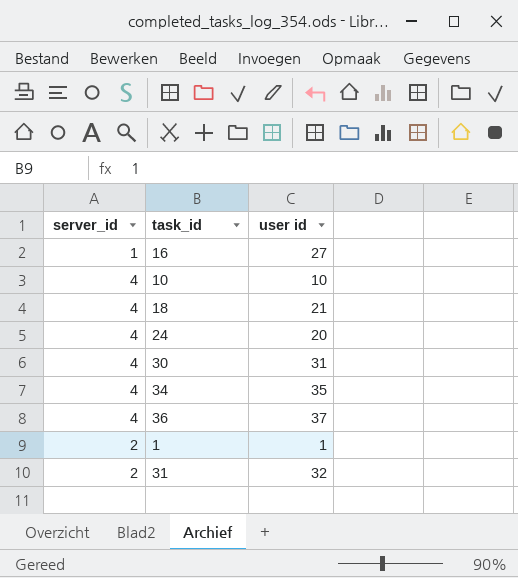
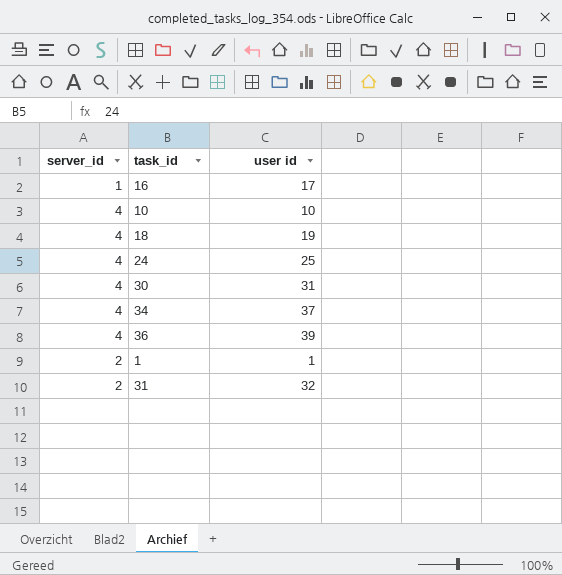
16 | user id: 27 -> 17
18 | user id: 21 -> 19
24 | user id: 20 -> 25
34 | user id: 35 -> 37
36 | user id: 37 -> 39

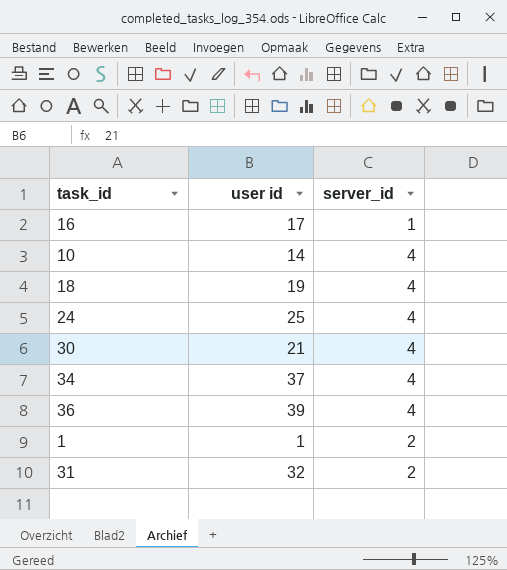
column server_id | position: 1 -> 3
10 | user id: 10 -> 14
30 | user id: 31 -> 21

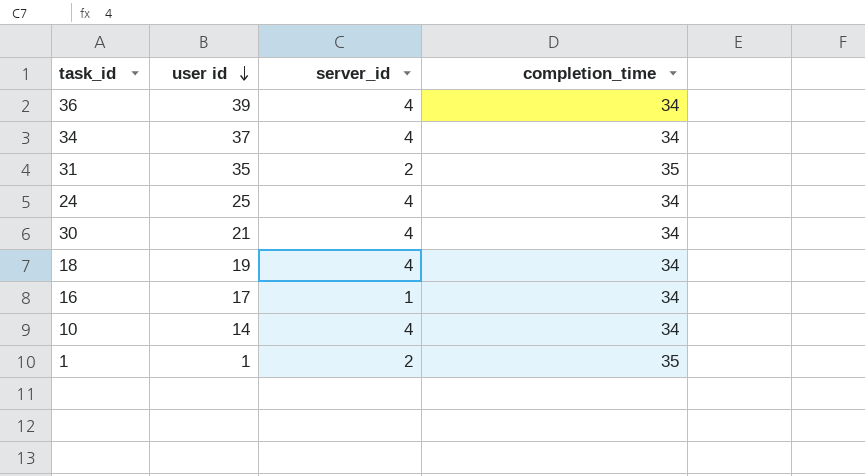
row order: none -> user id descending
column completion_time | position: none -> 4
31 | user id: 32 -> 35

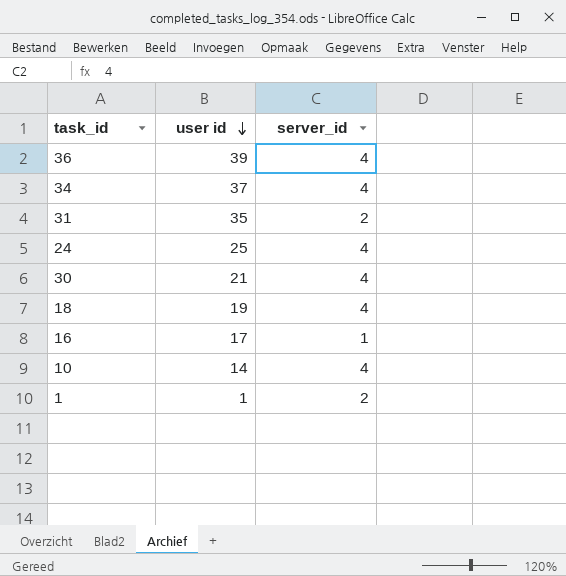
column completion_time | position: 4 -> none

